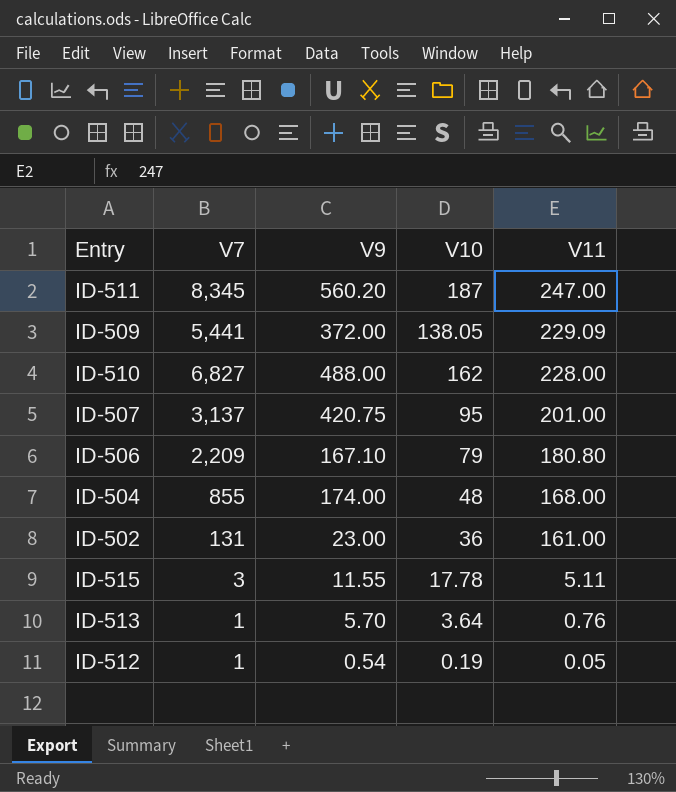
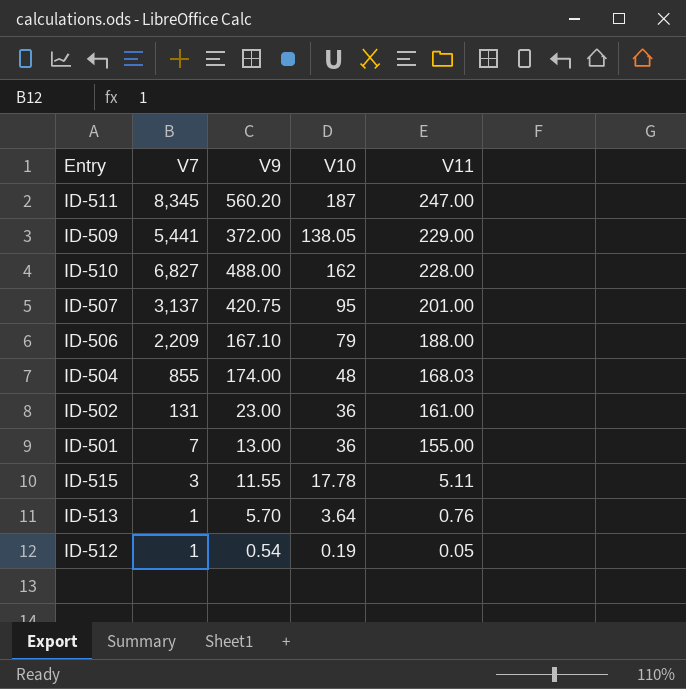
ID-509 | V11: 229.09 -> 229.00
ID-506 | V11: 180.80 -> 188.00
ID-504 | V11: 168.00 -> 168.03
row ID-501: none -> 7 | 13.00 | 36 | 155.00

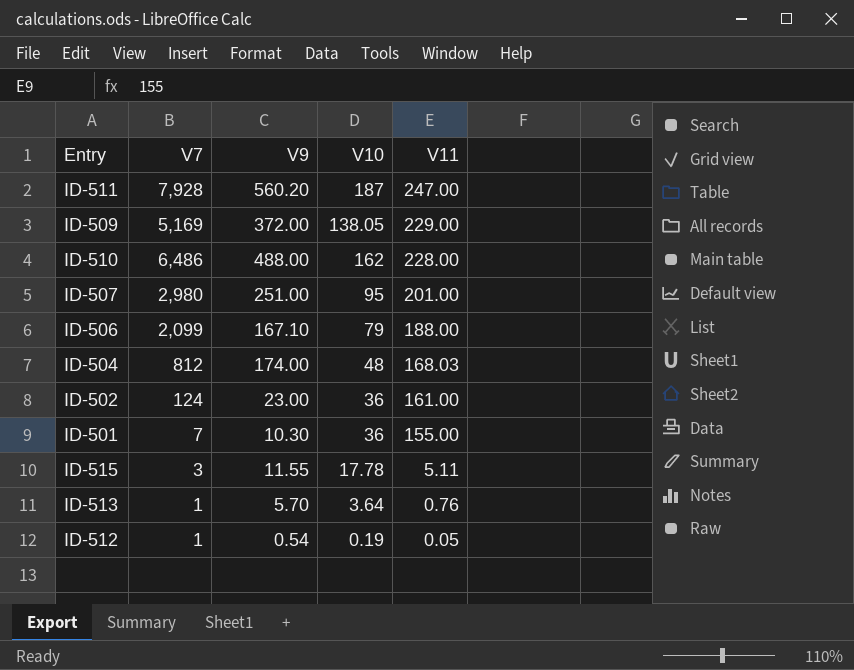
ID-511 | V7: 8,345 -> 7,928
ID-509 | V7: 5,441 -> 5,169
ID-510 | V7: 6,827 -> 6,486
ID-507 | V7: 3,137 -> 2,980
ID-507 | V9: 420.75 -> 251.00
ID-506 | V7: 2,209 -> 2,099
ID-504 | V7: 855 -> 812
ID-502 | V7: 131 -> 124
ID-501 | V9: 13.00 -> 10.30

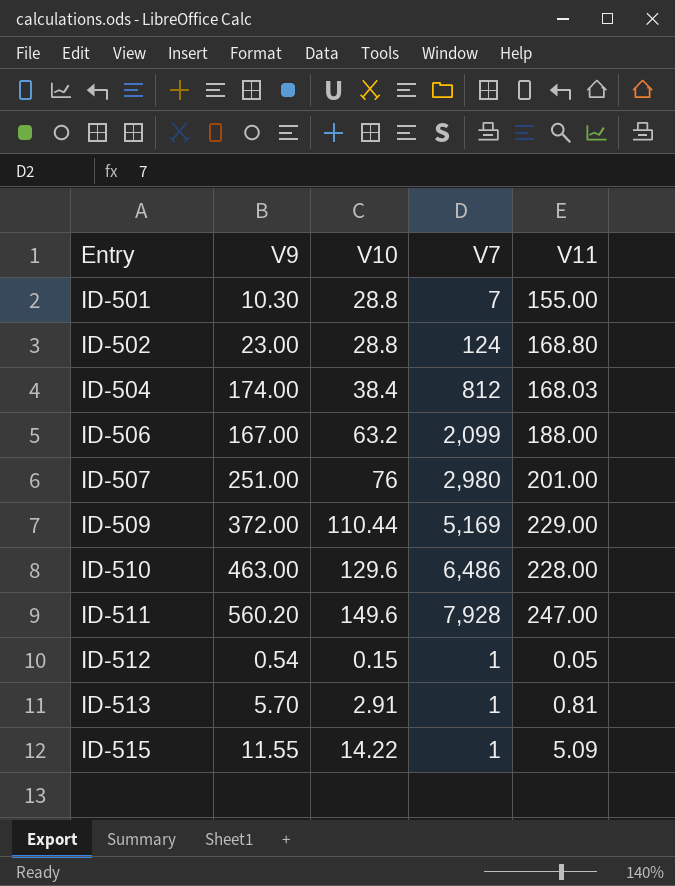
row order: V11 descending -> Entry ascending
column V7 | position: 2 -> 4
ID-501 | V10: 36 -> 28.8
ID-502 | V10: 36 -> 28.8
ID-502 | V11: 161.00 -> 168.80
ID-504 | V10: 48 -> 38.4
ID-506 | V9: 167.10 -> 167.00
ID-506 | V10: 79 -> 63.2
ID-507 | V10: 95 -> 76
ID-509 | V10: 138.05 -> 110.44
ID-510 | V9: 488.00 -> 463.00
ID-510 | V10: 162 -> 129.6
ID-511 | V10: 187 -> 149.6
ID-512 | V10: 0.19 -> 0.15
ID-513 | V10: 3.64 -> 2.91
ID-513 | V11: 0.76 -> 0.81
ID-515 | V10: 17.78 -> 14.22
ID-515 | V7: 3 -> 1
ID-515 | V11: 5.11 -> 5.09

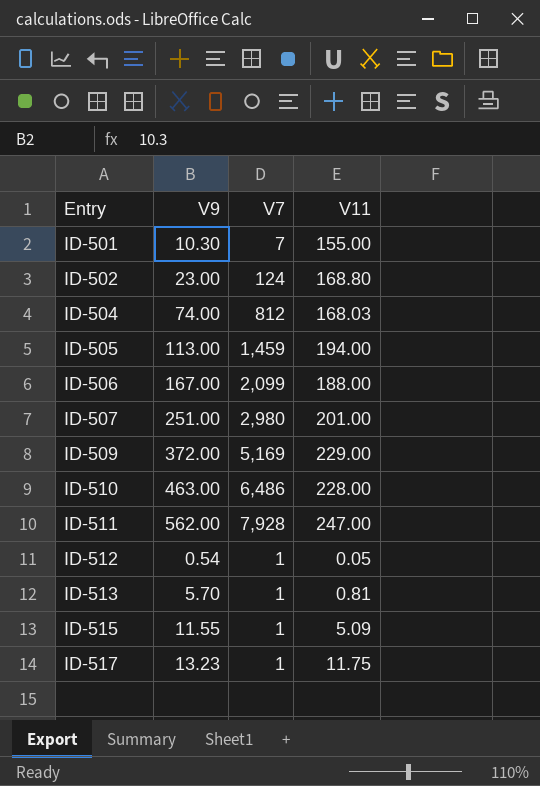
column V10 | position: 3 -> none
ID-504 | V9: 174.00 -> 74.00
row ID-505: none -> 113.00 | 1,459 | 194.00
ID-511 | V9: 560.20 -> 562.00
row ID-517: none -> 13.23 | 1 | 11.75

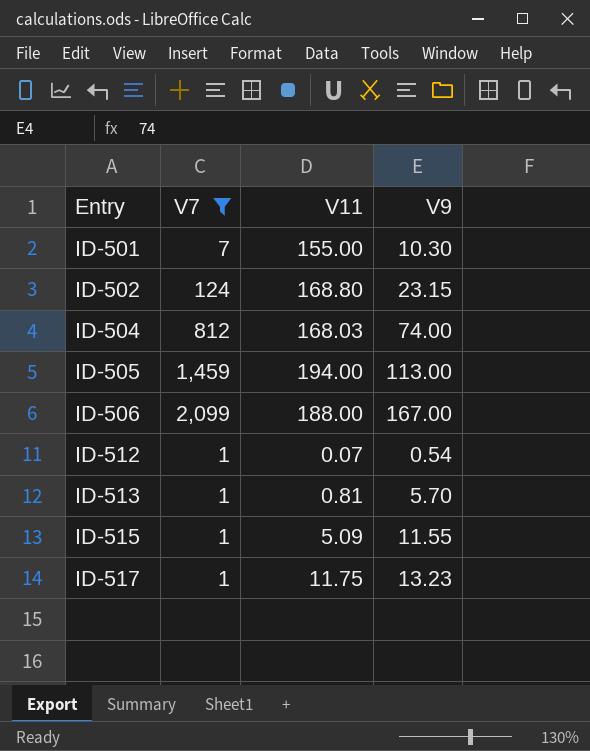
filter: none -> V7 <= 2,099
column V9 | position: 2 -> 4
ID-502 | V9: 23.00 -> 23.15
ID-512 | V11: 0.05 -> 0.07

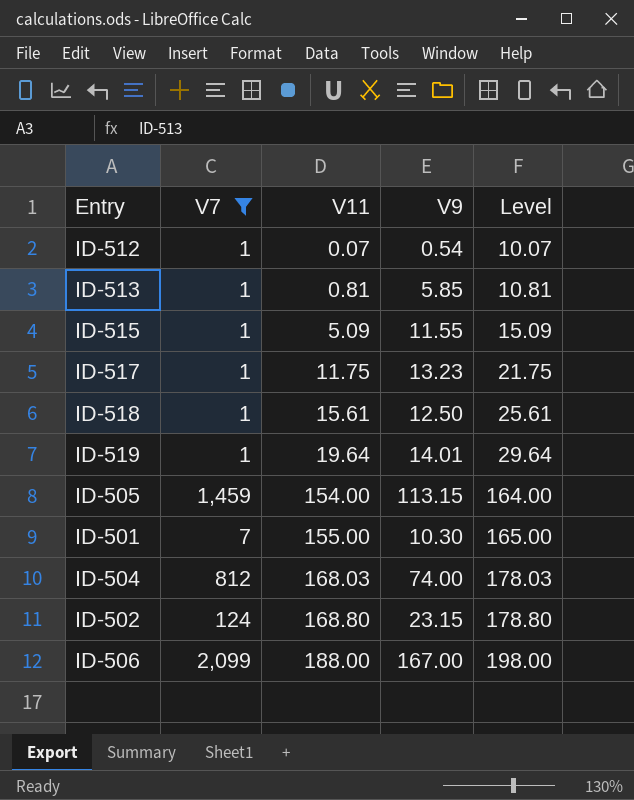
row order: Entry ascending -> V11 ascending
column Level | formula: none -> [V11] + 10
ID-513 | V9: 5.70 -> 5.85
row ID-518: none -> 1 | 15.61 | 12.50 | 25.61
row ID-519: none -> 1 | 19.64 | 14.01 | 29.64
ID-505 | V11: 194.00 -> 154.00
ID-505 | V9: 113.00 -> 113.15

